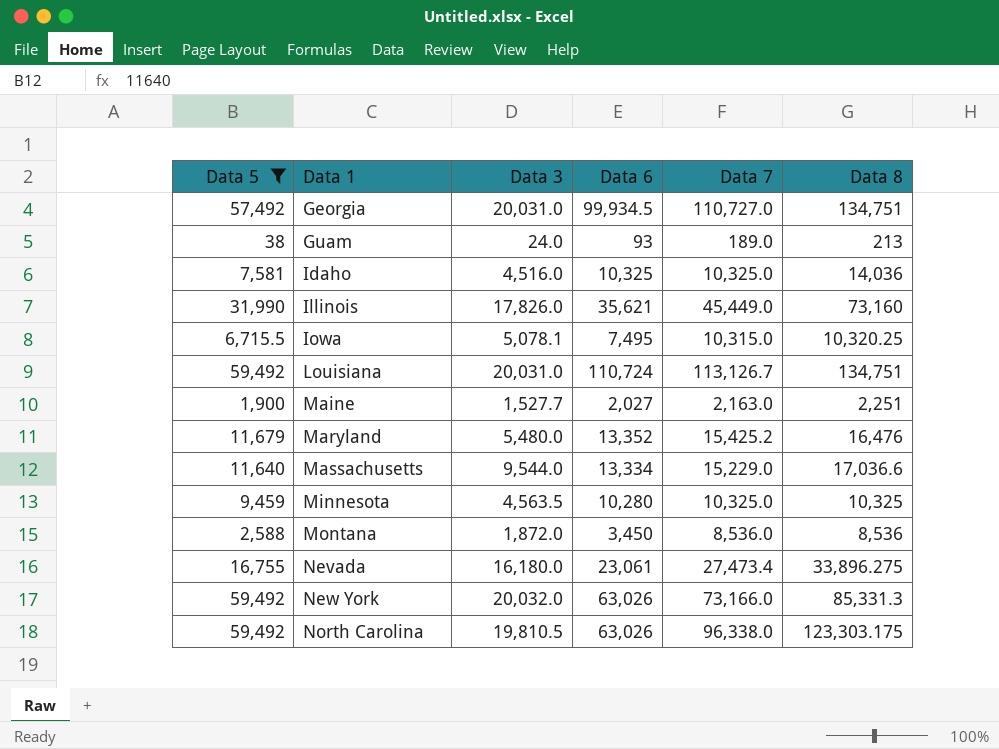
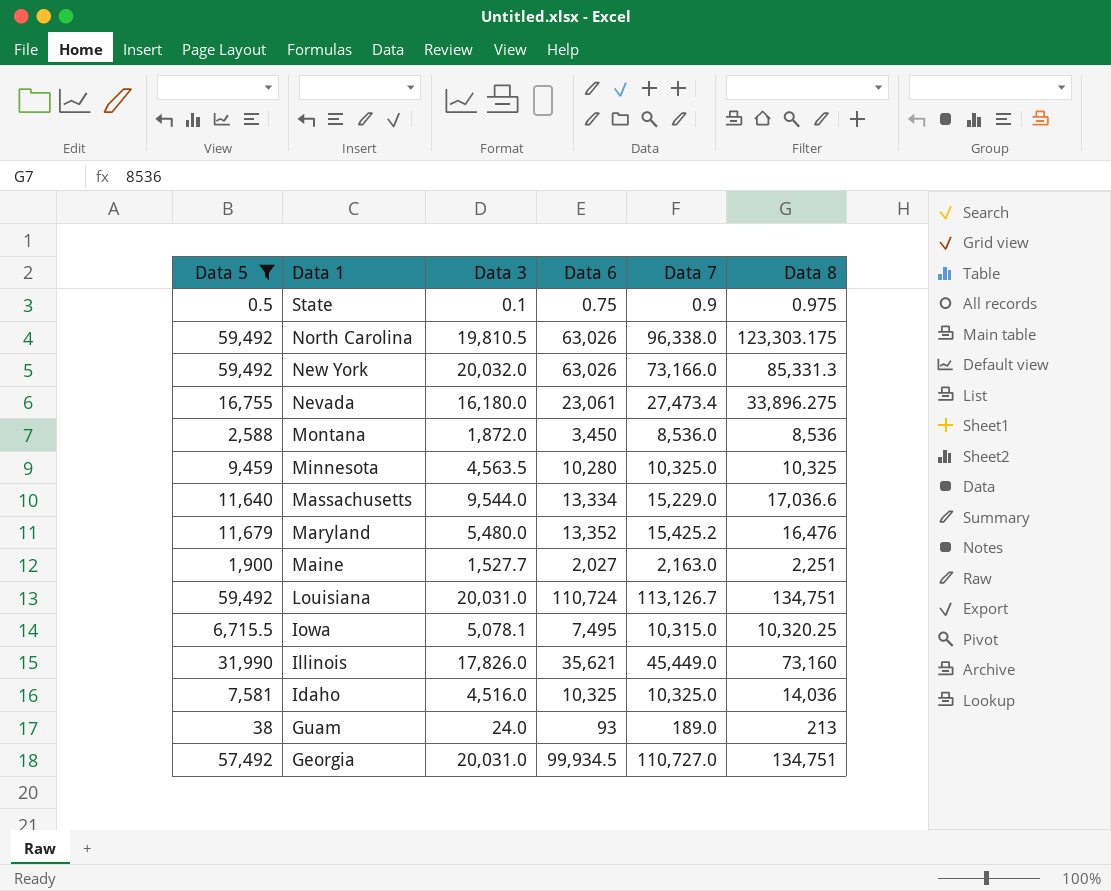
row order: Data 1 ascending -> Data 1 descending
row State: none -> 0.5 | 0.1 | 0.75 | 0.9 | 0.975

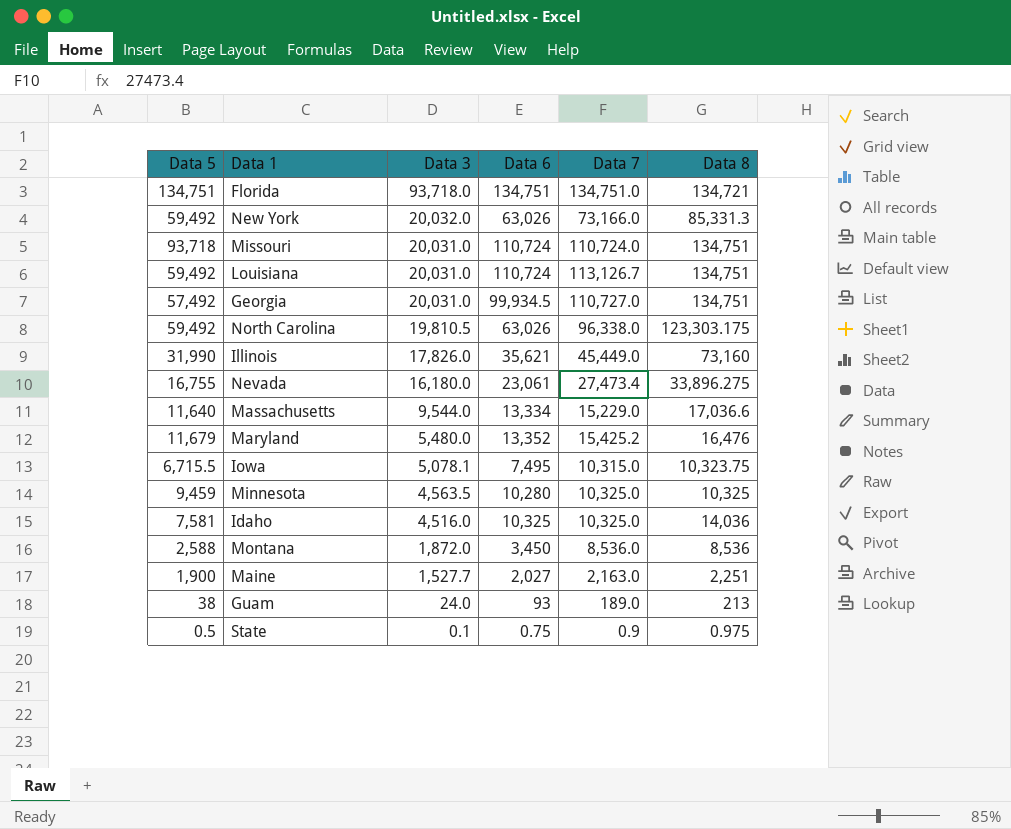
filter: Data 5 <= 59,492 -> none
row order: Data 1 descending -> Data 3 descending
Iowa | Data 8: 10,320.25 -> 10,323.75

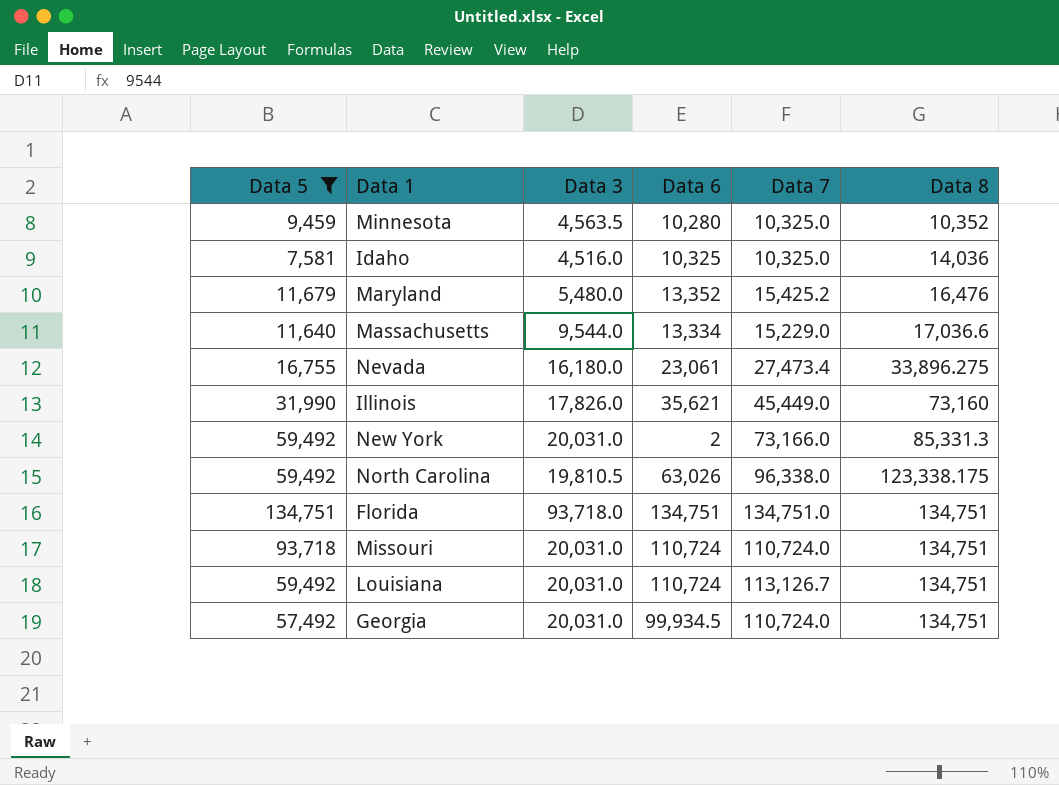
filter: none -> Data 5 >= 7,581
row order: Data 3 descending -> Data 8 ascending
Minnesota | Data 8: 10,325 -> 10,352
New York | Data 3: 20,032.0 -> 20,031.0
New York | Data 6: 63,026 -> 2
North Carolina | Data 8: 123,303.175 -> 123,338.175
Florida | Data 8: 134,721 -> 134,751
Georgia | Data 7: 110,727.0 -> 110,724.0

